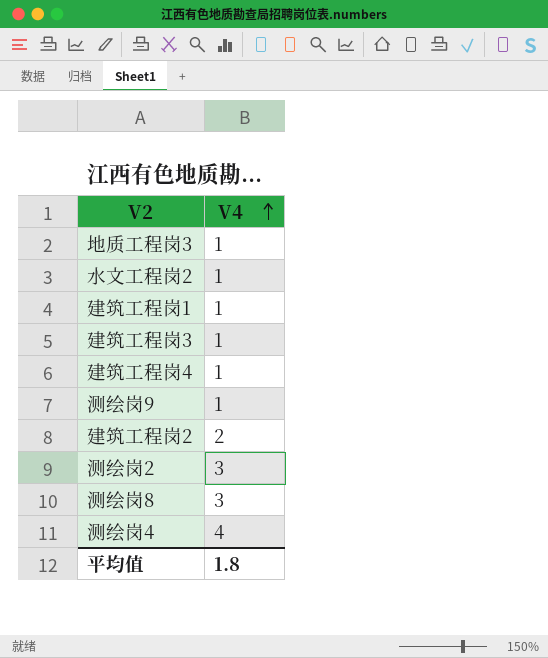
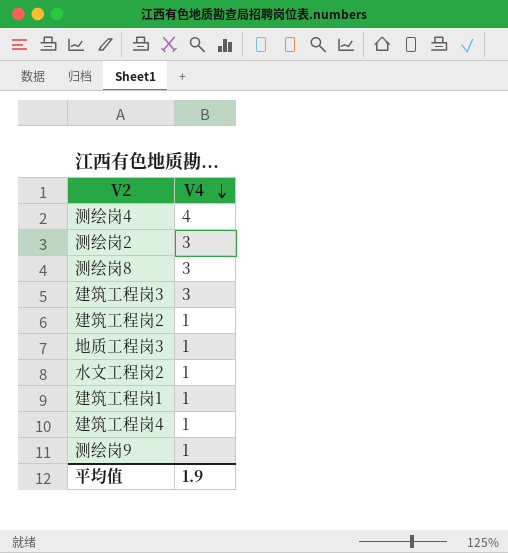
row order: V4 ascending -> V4 descending
建筑工程岗3 | V4: 1 -> 3
建筑工程岗2 | V4: 2 -> 1
平均值 | V4: 1.8 -> 1.9

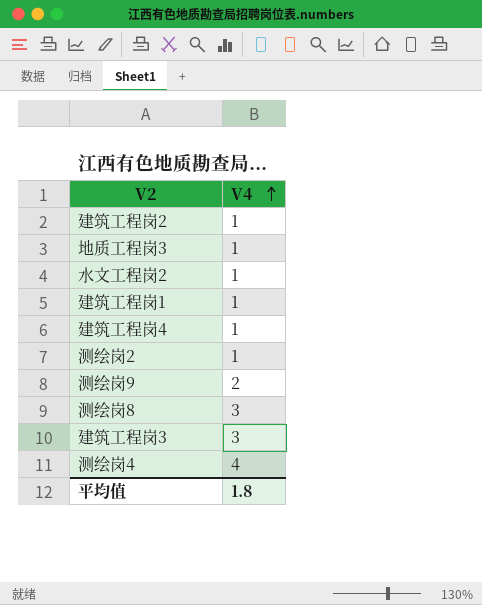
row order: V4 descending -> V4 ascending
测绘岗2 | V4: 3 -> 1
测绘岗9 | V4: 1 -> 2
平均值 | V4: 1.9 -> 1.8

